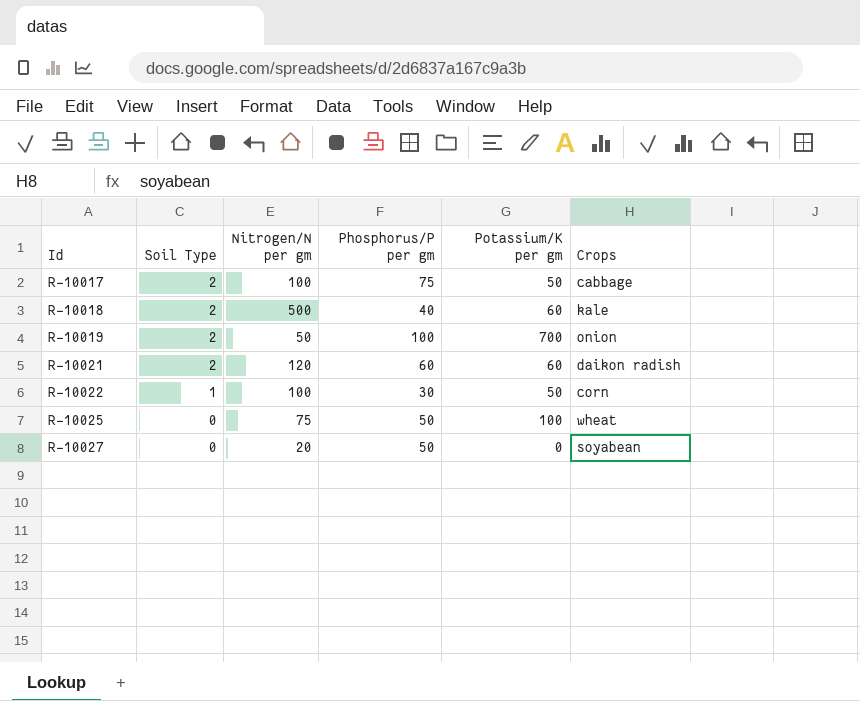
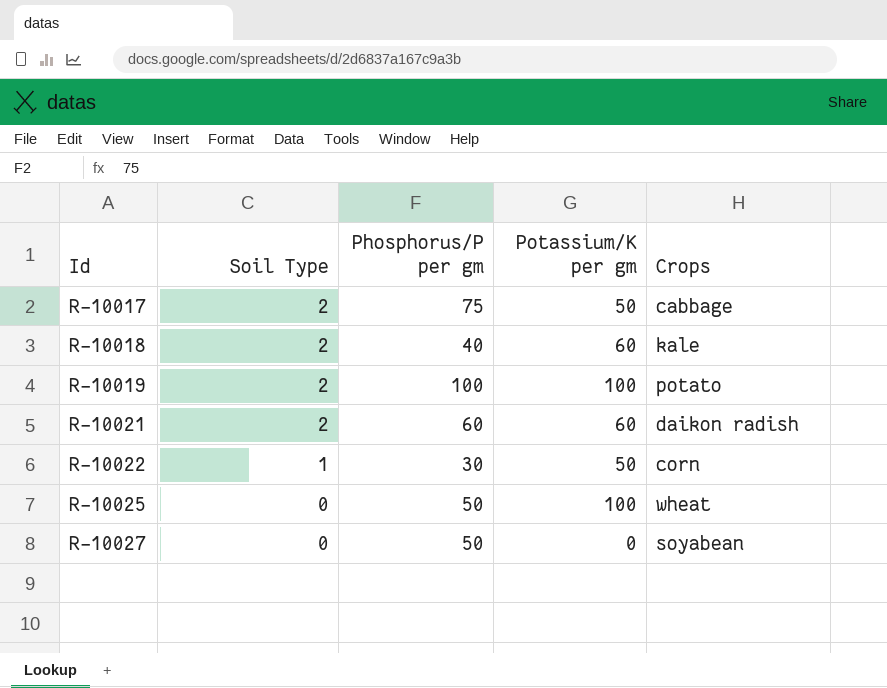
column Nitrogen/N per gm | position: 3 -> none
R-10019 | Potassium/K per gm: 700 -> 100
R-10019 | Crops: onion -> potato

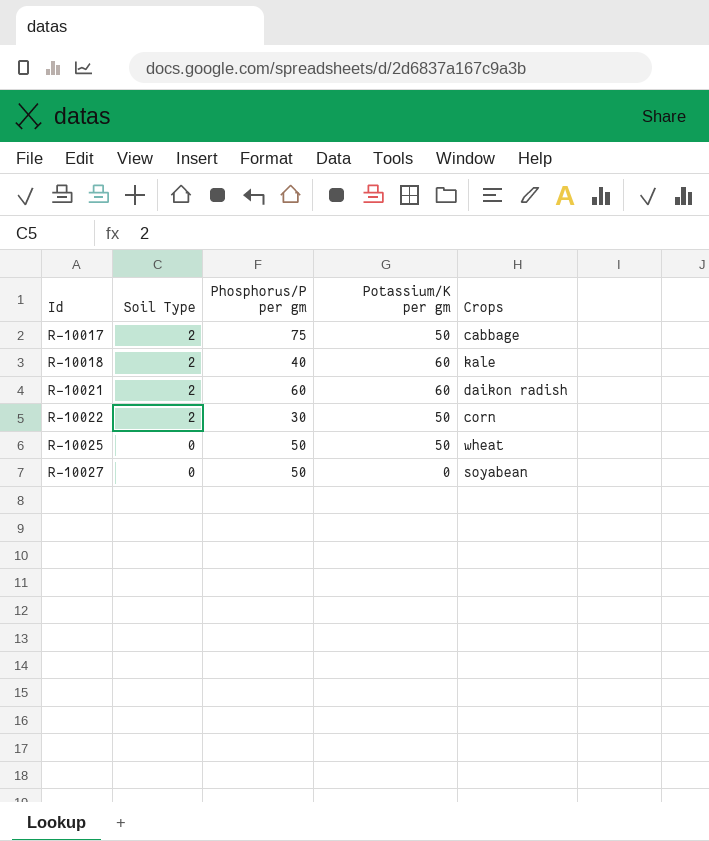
row R-10019: 2 | 100 | 100 | potato -> none
R-10022 | Soil Type: 1 -> 2
R-10025 | Potassium/K per gm: 100 -> 50

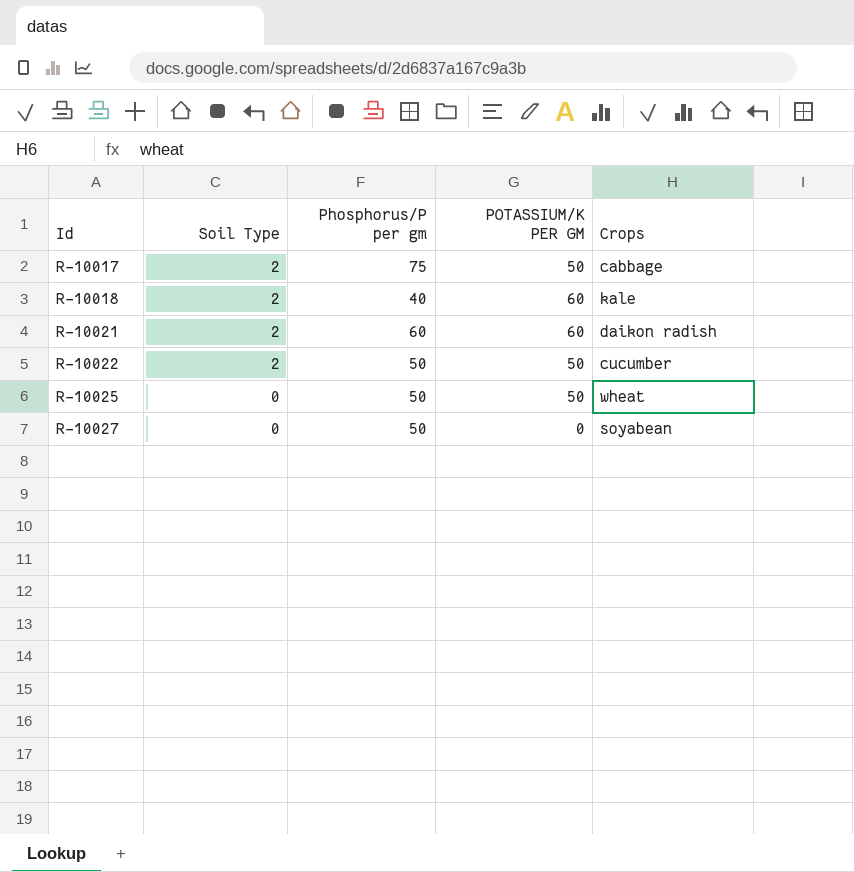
column name: Potassium/K per gm -> POTASSIUM/K PER GM
R-10022 | Phosphorus/P per gm: 30 -> 50
R-10022 | Crops: corn -> cucumber

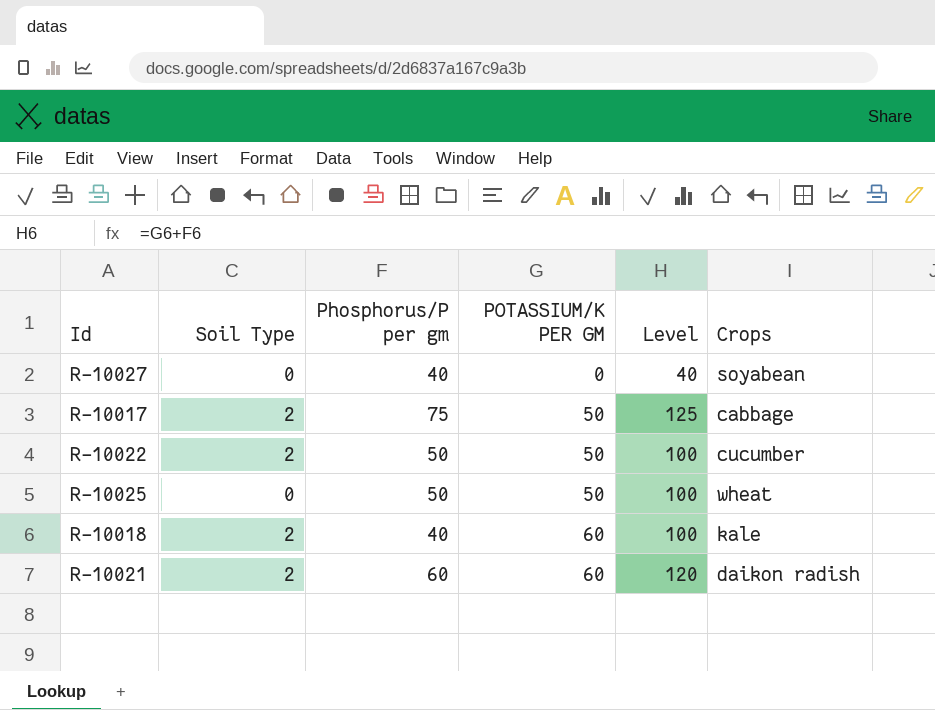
row order: Id ascending -> POTASSIUM/K PER GM ascending
column Level | formula: none -> [Phosphorus/P per gm] + [POTASSIUM/K PER GM]
R-10027 | Phosphorus/P per gm: 50 -> 40

